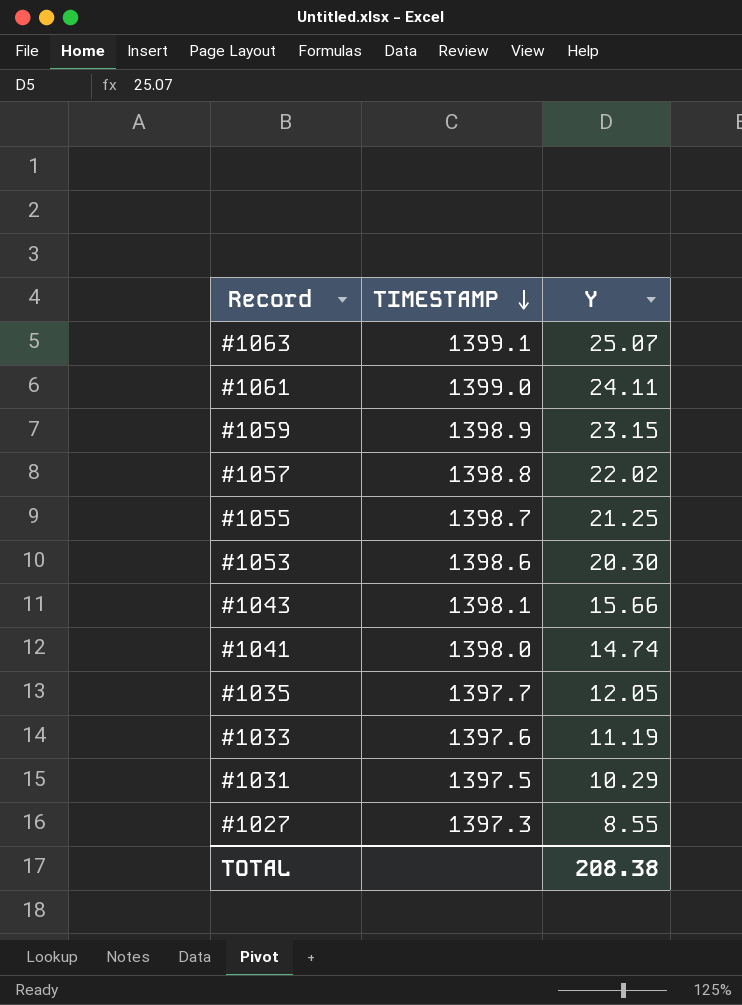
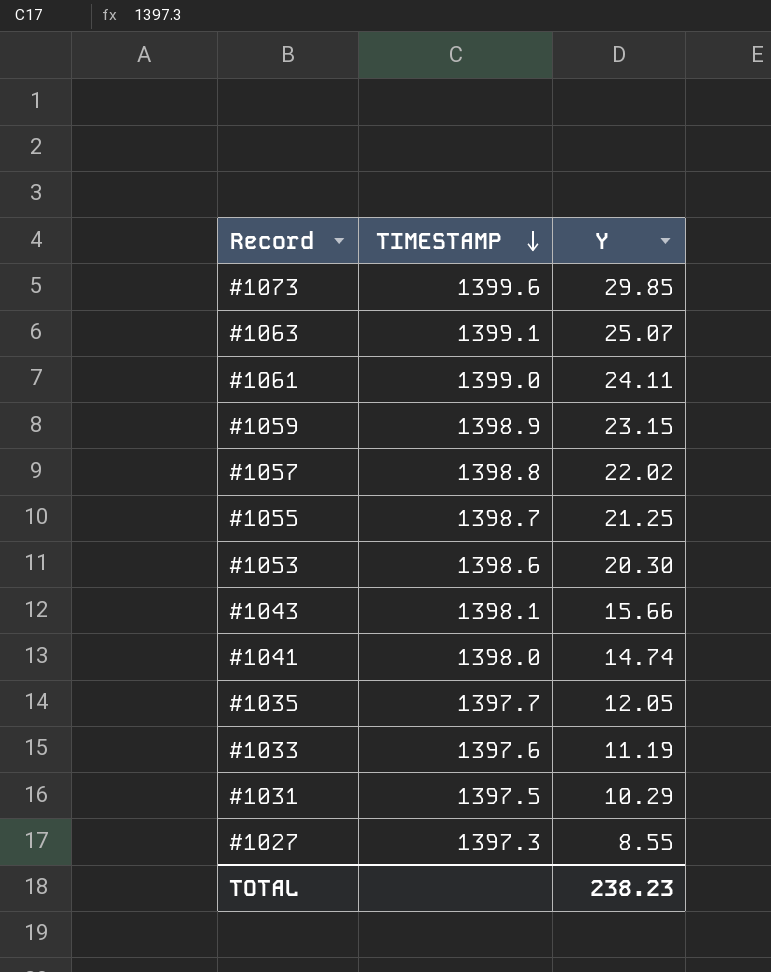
row #1073: none -> 1399.6 | 29.85
TOTAL | Y: 208.38 -> 238.23

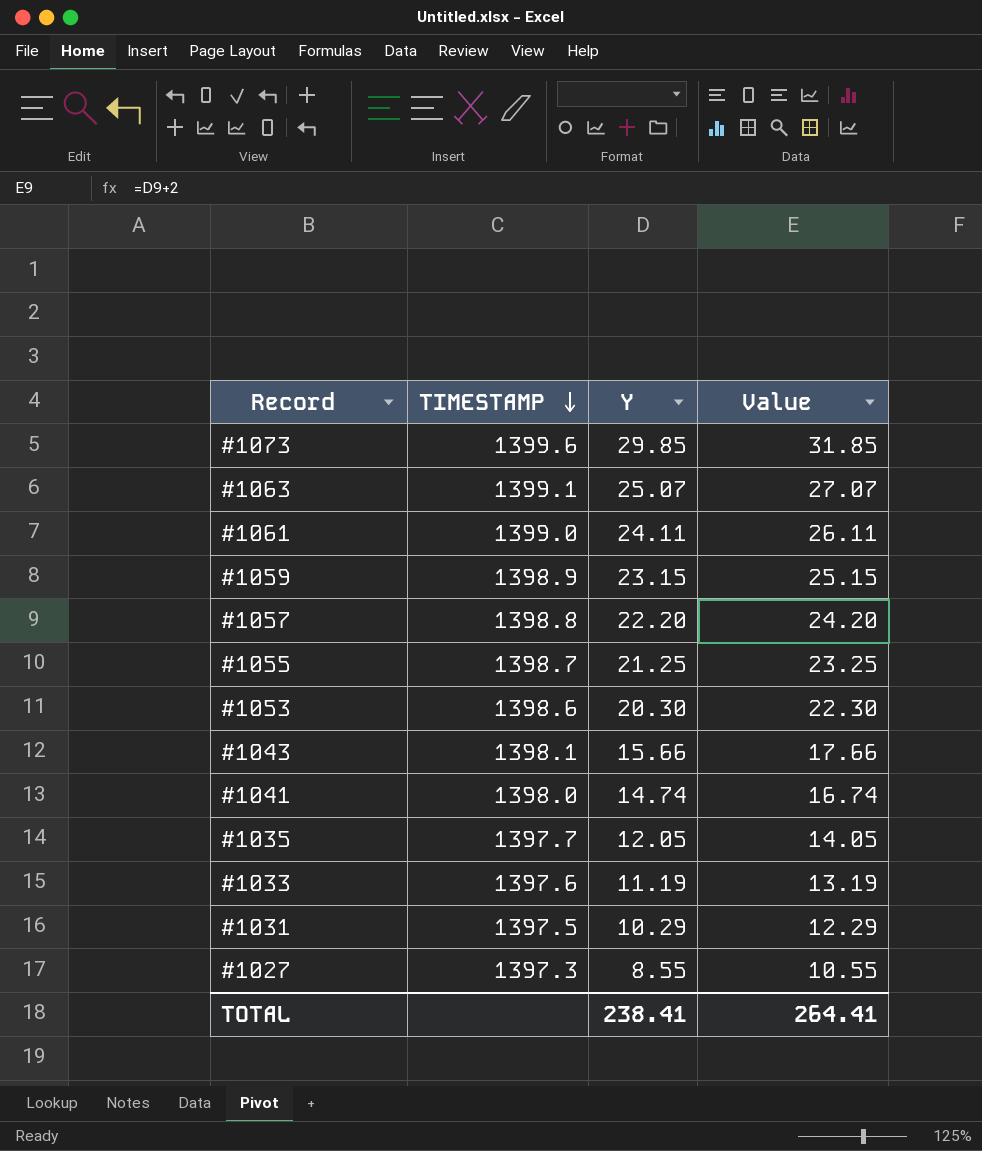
column Value | formula: none -> [Y] + 2
#1057 | Y: 22.02 -> 22.20
TOTAL | Y: 238.23 -> 238.41

